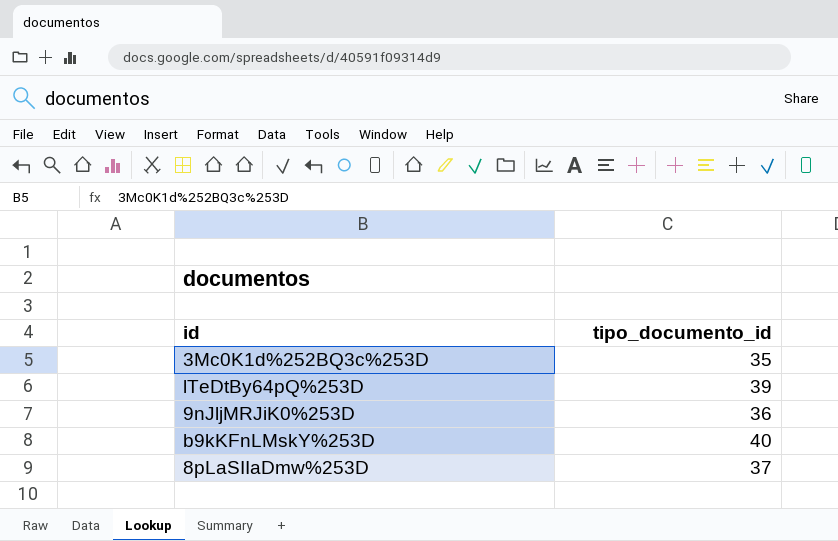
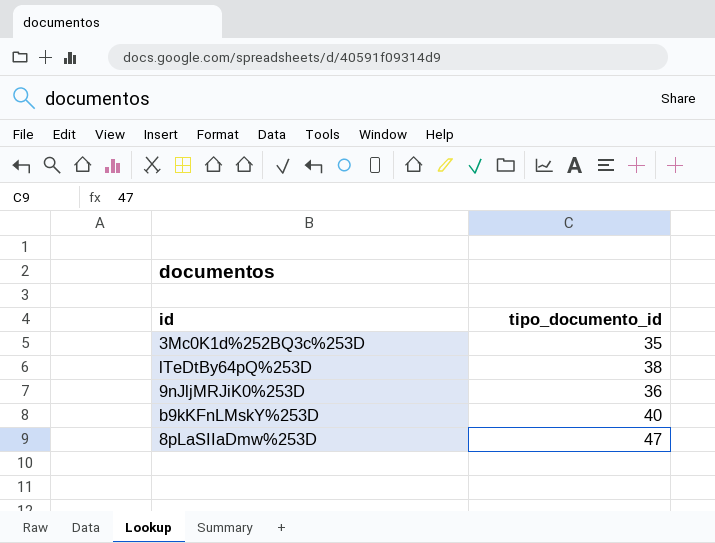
lTeDtBy64pQ%253D | tipo_documento_id: 39 -> 38
8pLaSIIaDmw%253D | tipo_documento_id: 37 -> 47

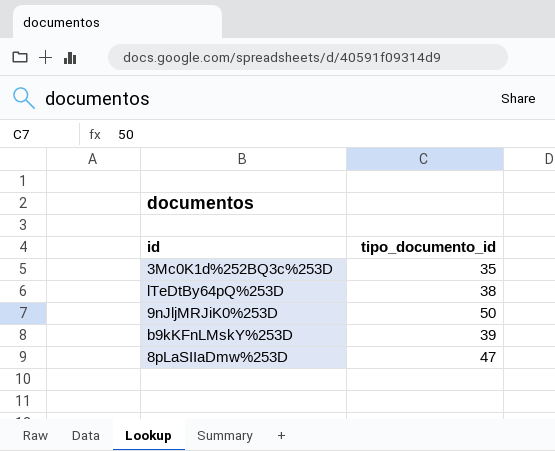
9nJljMRJiK0%253D | tipo_documento_id: 36 -> 50
b9kKFnLMskY%253D | tipo_documento_id: 40 -> 39

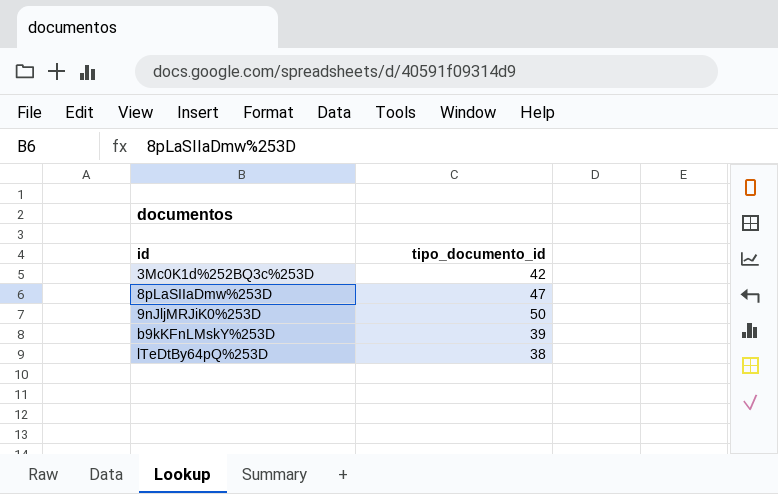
row order: none -> id ascending
3Mc0K1d%252BQ3c%253D | tipo_documento_id: 35 -> 42

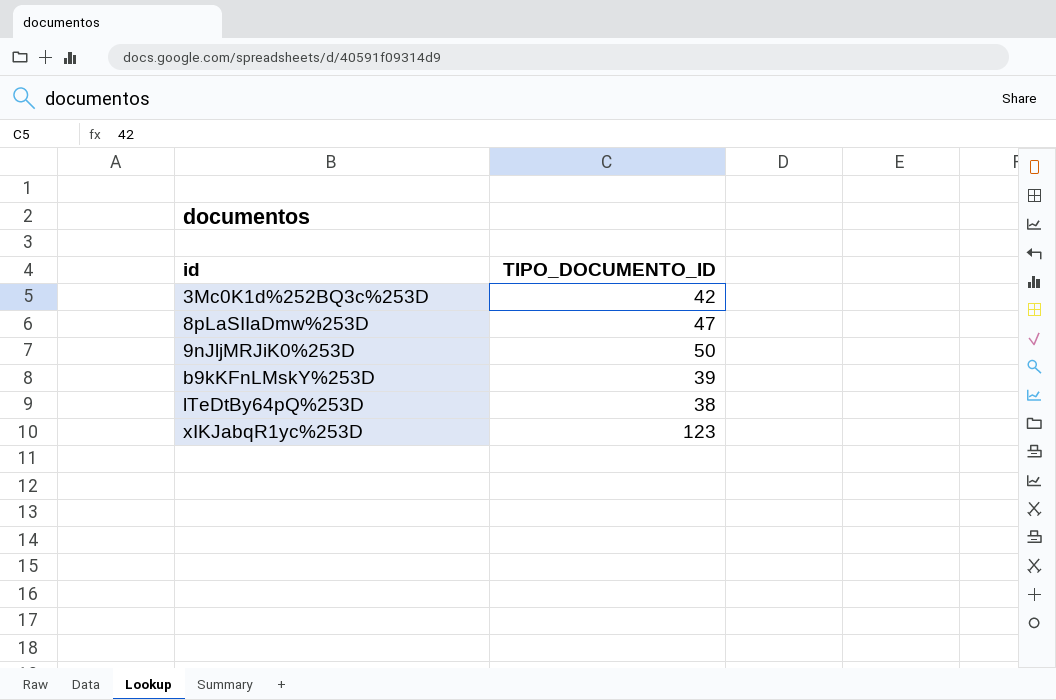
column name: tipo_documento_id -> TIPO_DOCUMENTO_ID
row xIKJabqR1yc%253D: none -> 123

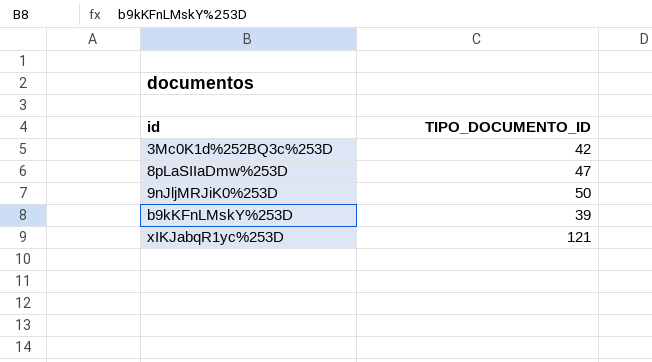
row lTeDtBy64pQ%253D: 38 -> none
xIKJabqR1yc%253D | TIPO_DOCUMENTO_ID: 123 -> 121

